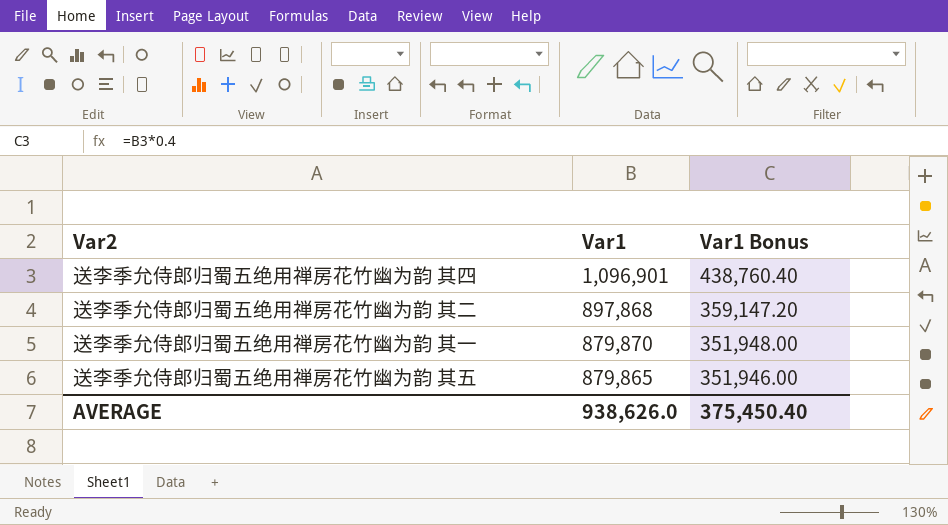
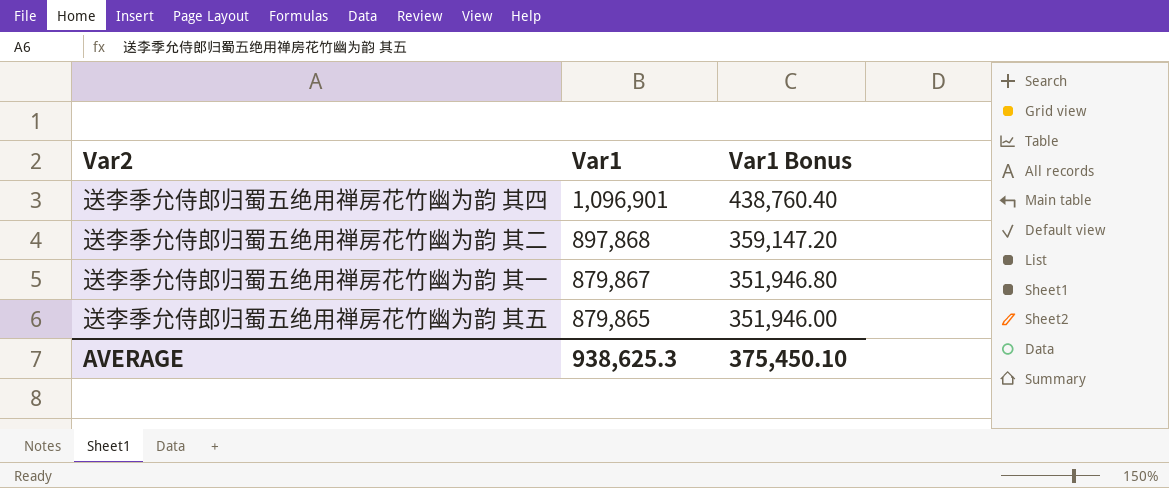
送李季允侍郎归蜀五绝用禅房花竹幽为韵 其一 | Var1: 879,870 -> 879,867
送李季允侍郎归蜀五绝用禅房花竹幽为韵 其一 | Var1 Bonus: 351,948.00 -> 351,946.80
AVERAGE | Var1: 938,626.0 -> 938,625.3
AVERAGE | Var1 Bonus: 375,450.40 -> 375,450.10

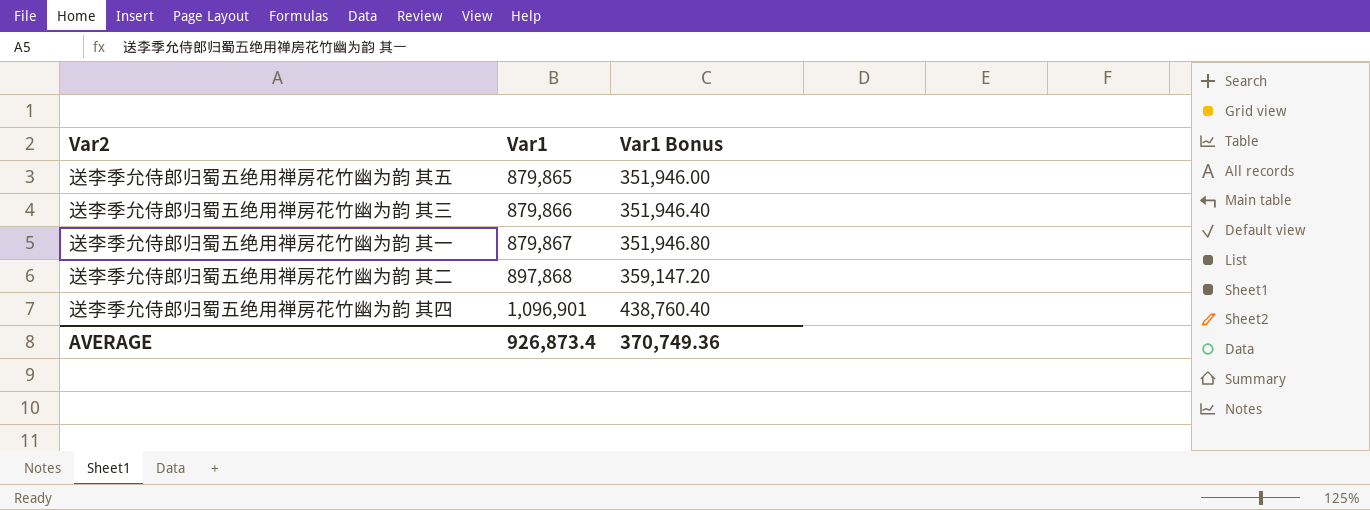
row order: Var1 descending -> Var1 ascending
row 送李季允侍郎归蜀五绝用禅房花竹幽为韵 其三: none -> 879,866 | 351,946.40
AVERAGE | Var1: 938,625.3 -> 926,873.4
AVERAGE | Var1 Bonus: 375,450.10 -> 370,749.36

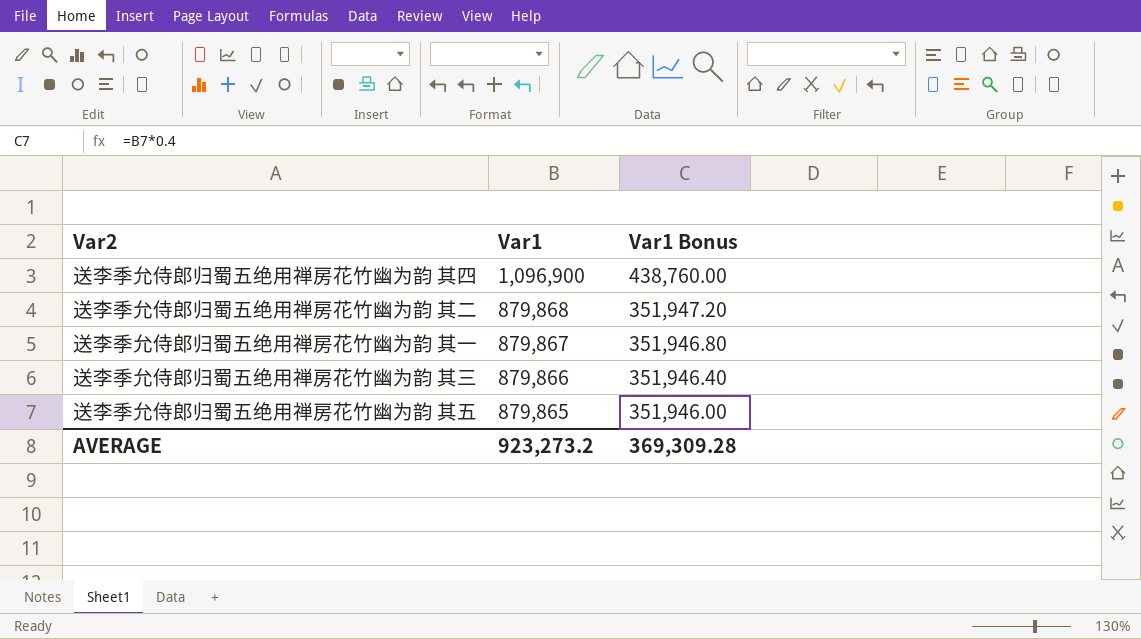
row order: Var1 ascending -> Var1 descending
送李季允侍郎归蜀五绝用禅房花竹幽为韵 其四 | Var1: 1,096,901 -> 1,096,900
送李季允侍郎归蜀五绝用禅房花竹幽为韵 其四 | Var1 Bonus: 438,760.40 -> 438,760.00
送李季允侍郎归蜀五绝用禅房花竹幽为韵 其二 | Var1: 897,868 -> 879,868
送李季允侍郎归蜀五绝用禅房花竹幽为韵 其二 | Var1 Bonus: 359,147.20 -> 351,947.20
AVERAGE | Var1: 926,873.4 -> 923,273.2
AVERAGE | Var1 Bonus: 370,749.36 -> 369,309.28

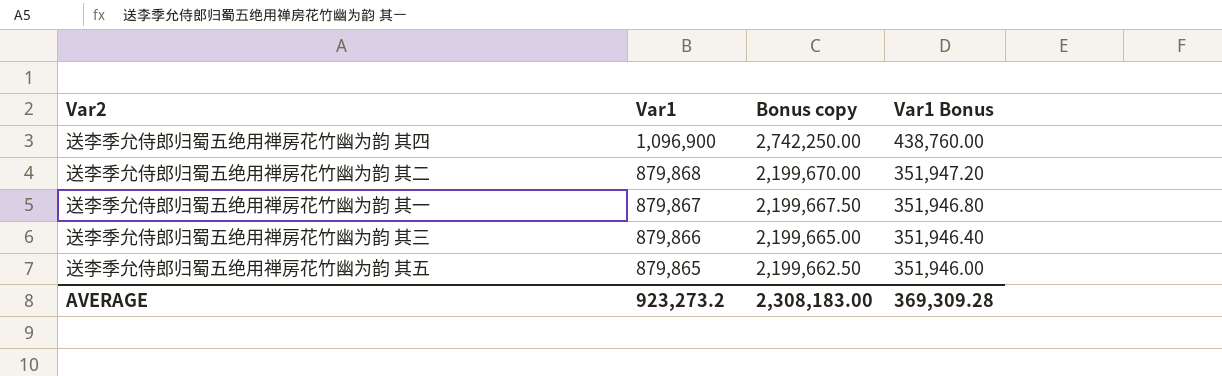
column Bonus copy | formula: none -> [Var1] * 2.5

